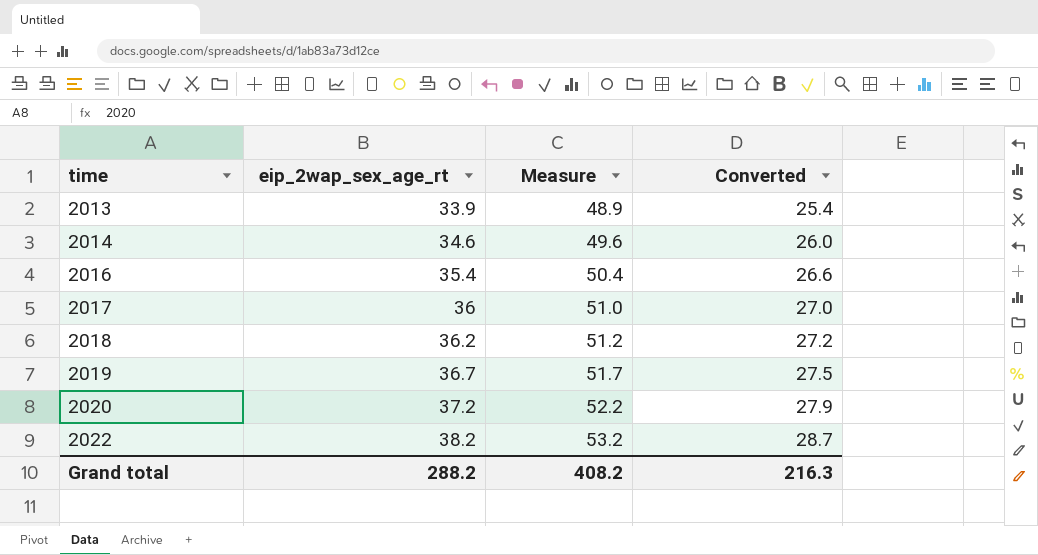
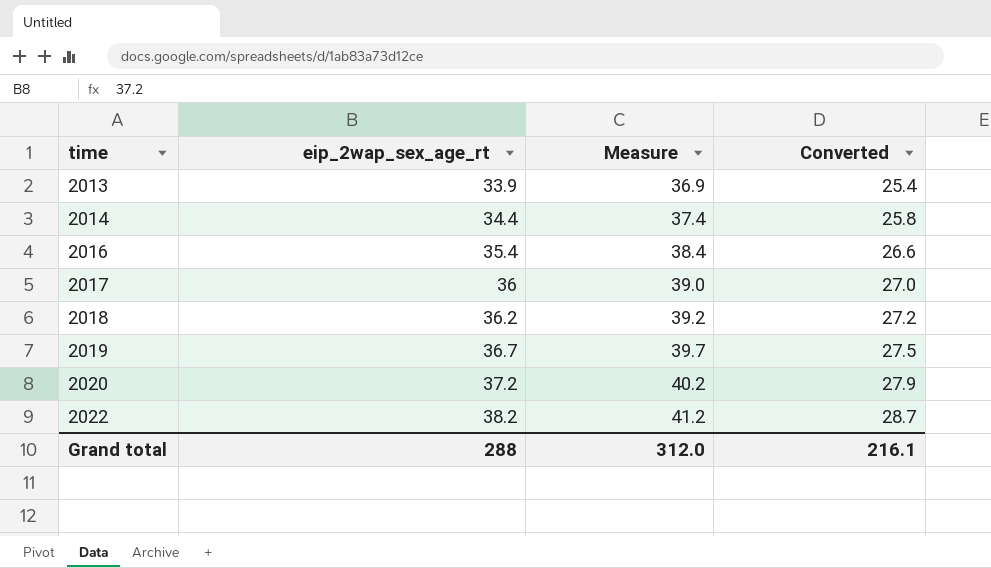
column Measure | formula: [eip_2wap_sex_age_rt] + 15 -> [eip_2wap_sex_age_rt] + 3
2014 | eip_2wap_sex_age_rt: 34.6 -> 34.4
2014 | Converted: 26.0 -> 25.8
Grand total | eip_2wap_sex_age_rt: 288.2 -> 288
Grand total | Measure: 408.2 -> 312.0
Grand total | Converted: 216.3 -> 216.1

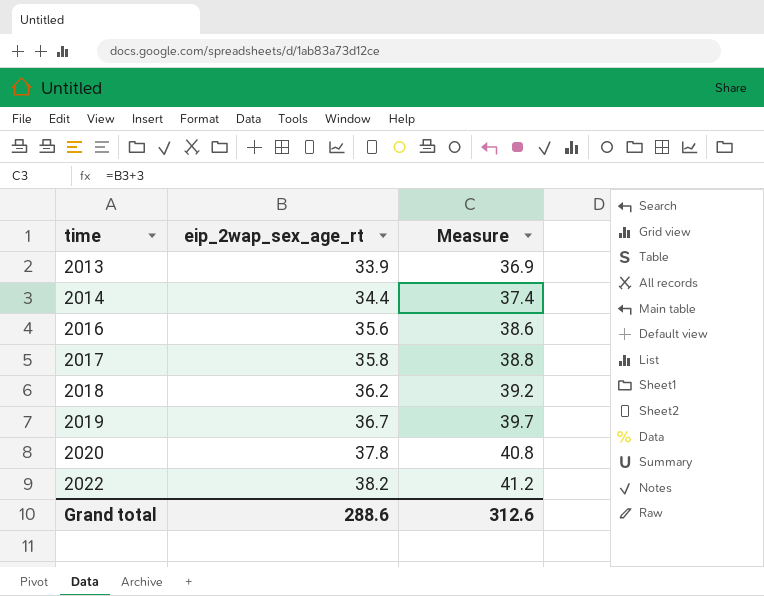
column Converted | formula: [eip_2wap_sex_age_rt] * 0.75 -> none
2016 | eip_2wap_sex_age_rt: 35.4 -> 35.6
2016 | Measure: 38.4 -> 38.6
2017 | eip_2wap_sex_age_rt: 36 -> 35.8
2017 | Measure: 39.0 -> 38.8
2020 | eip_2wap_sex_age_rt: 37.2 -> 37.8
2020 | Measure: 40.2 -> 40.8
Grand total | eip_2wap_sex_age_rt: 288 -> 288.6
Grand total | Measure: 312.0 -> 312.6

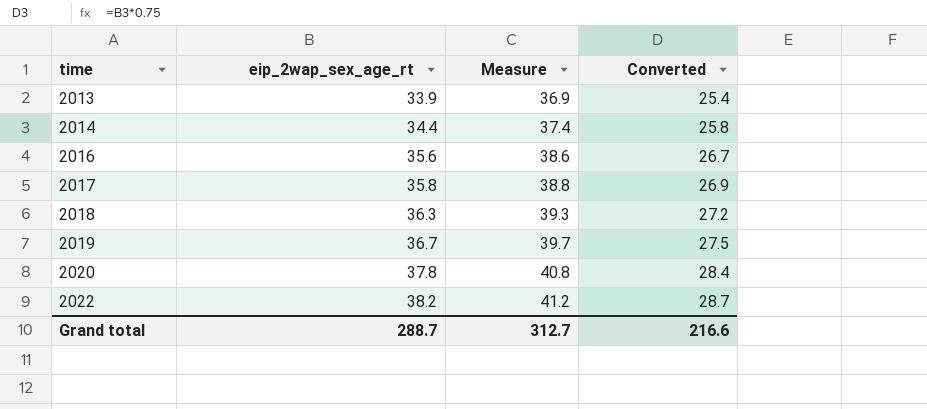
column Converted | formula: none -> [eip_2wap_sex_age_rt] * 0.75
2018 | eip_2wap_sex_age_rt: 36.2 -> 36.3
2018 | Measure: 39.2 -> 39.3
Grand total | eip_2wap_sex_age_rt: 288.6 -> 288.7
Grand total | Measure: 312.6 -> 312.7

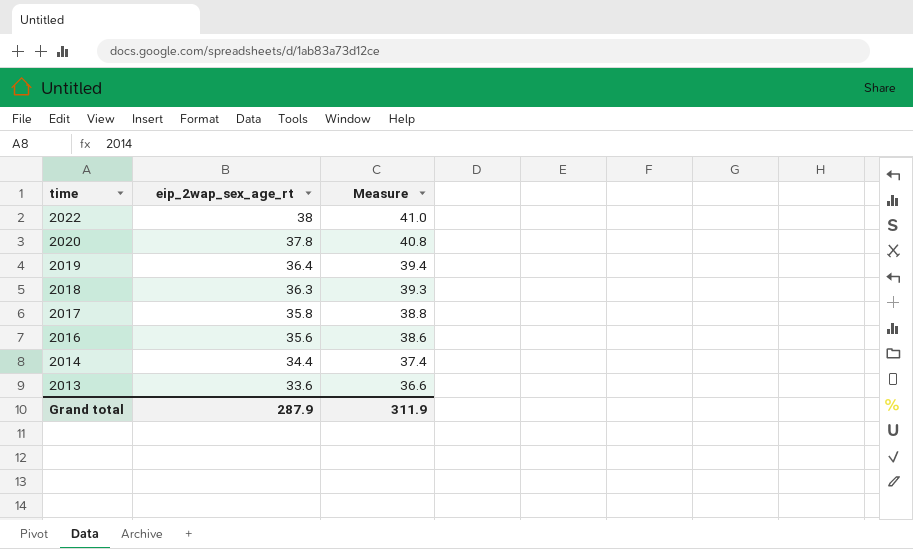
row order: time ascending -> time descending
column Converted | formula: [eip_2wap_sex_age_rt] * 0.75 -> none
2022 | eip_2wap_sex_age_rt: 38.2 -> 38
2022 | Measure: 41.2 -> 41.0
2019 | eip_2wap_sex_age_rt: 36.7 -> 36.4
2019 | Measure: 39.7 -> 39.4
2013 | eip_2wap_sex_age_rt: 33.9 -> 33.6
2013 | Measure: 36.9 -> 36.6
Grand total | eip_2wap_sex_age_rt: 288.7 -> 287.9
Grand total | Measure: 312.7 -> 311.9

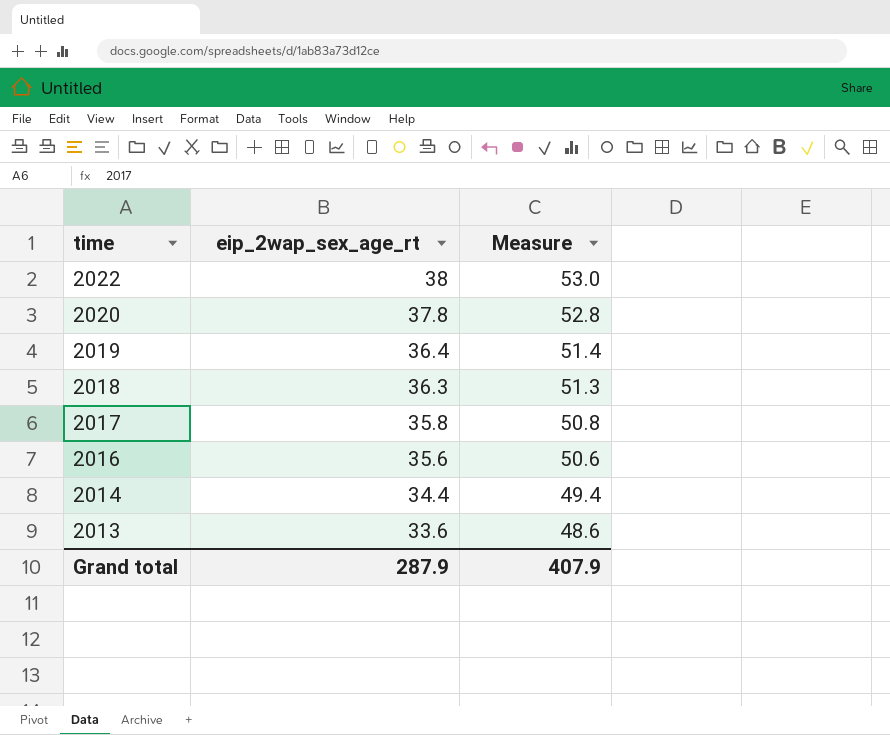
column Measure | formula: [eip_2wap_sex_age_rt] + 3 -> [eip_2wap_sex_age_rt] + 15
Grand total | Measure: 311.9 -> 407.9

